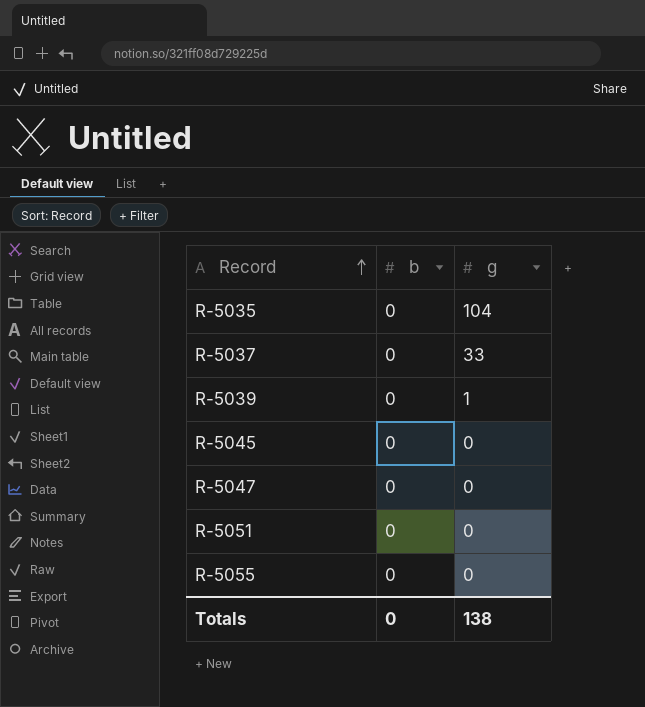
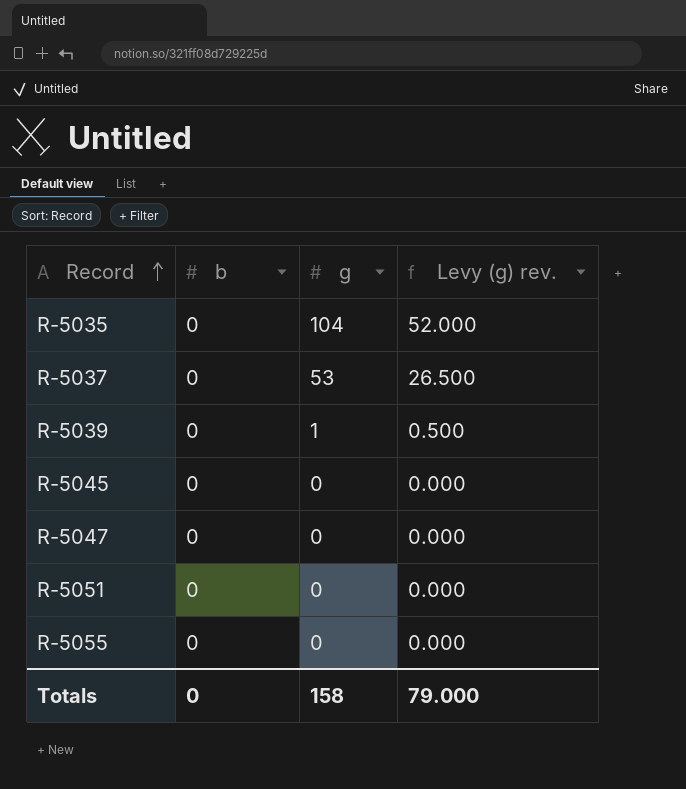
column Levy (g) rev. | formula: none -> [g] * 0.5
R-5037 | g: 33 -> 53
Totals | g: 138 -> 158

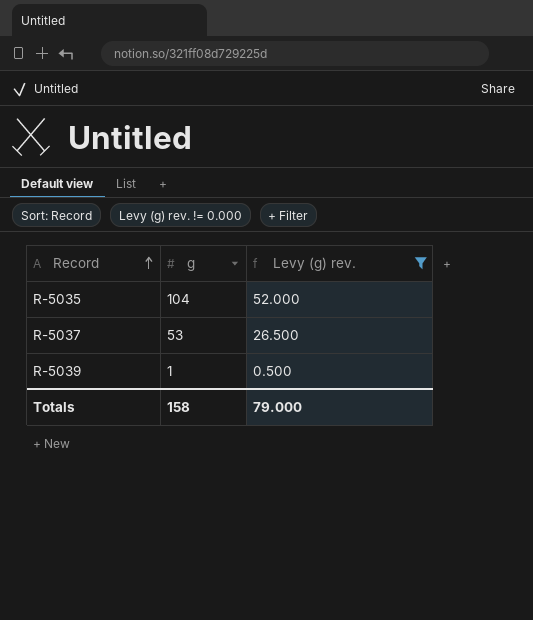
filter: none -> Levy (g) rev. != 0.000
column b | position: 2 -> none

